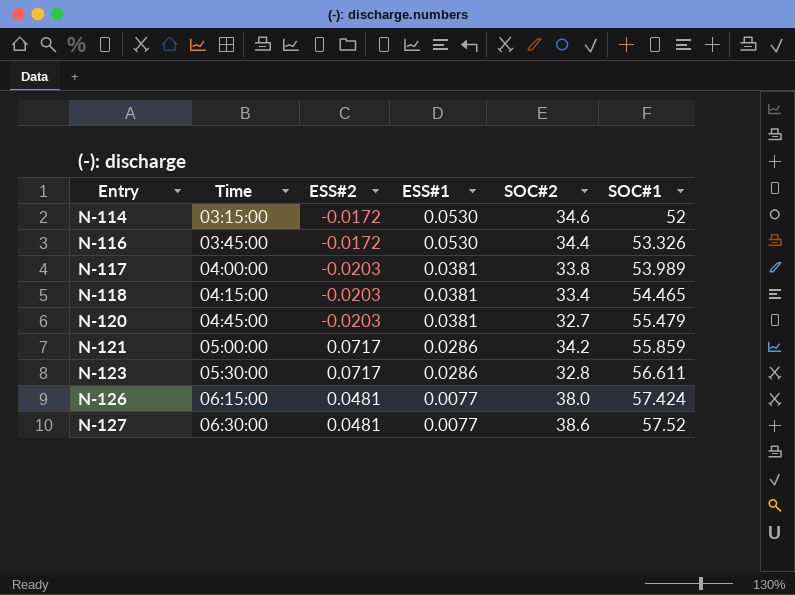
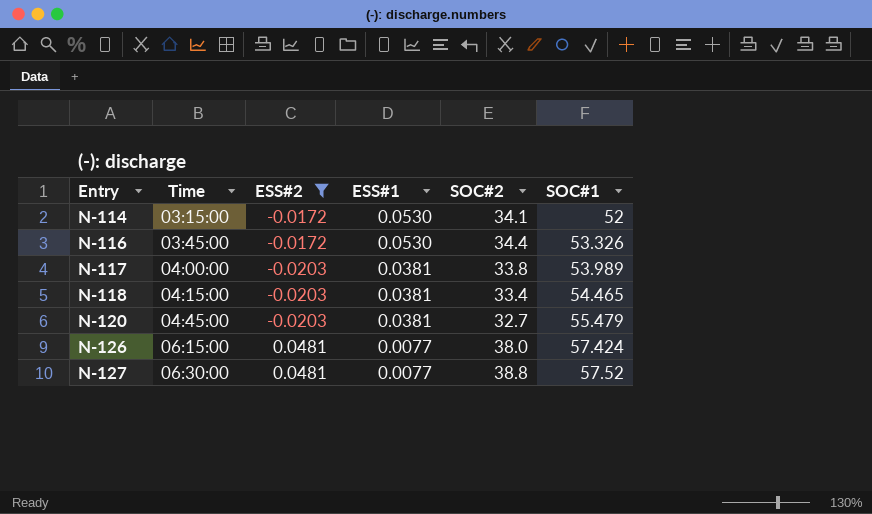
filter: none -> ESS#2 != 0.0717
N-114 | SOC#2: 34.6 -> 34.1
N-127 | SOC#2: 38.6 -> 38.8

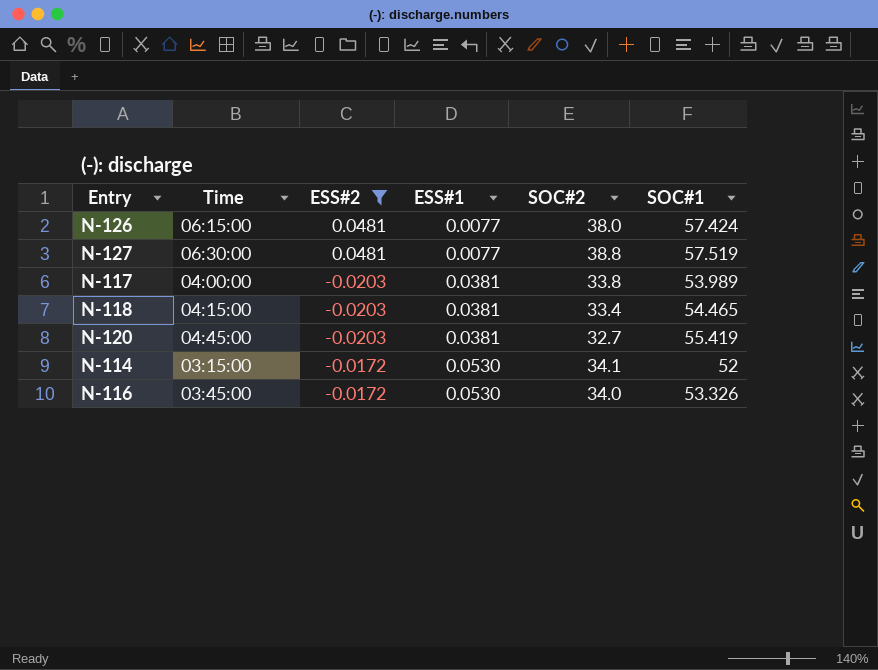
row order: Entry ascending -> ESS#1 ascending
N-127 | SOC#1: 57.52 -> 57.519
N-120 | SOC#1: 55.479 -> 55.419
N-116 | SOC#2: 34.4 -> 34.0

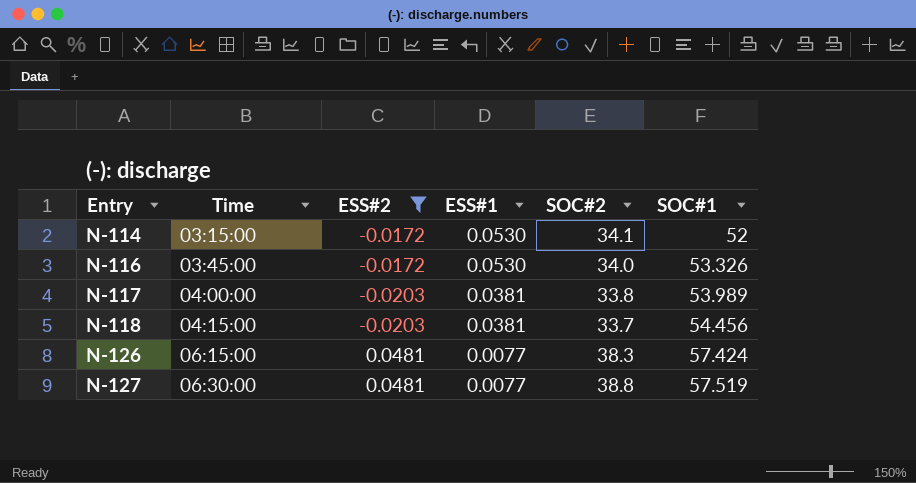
row order: ESS#1 ascending -> Entry ascending
row N-120: 04:45:00 | -0.0203 | 0.0381 | 32.7 | 55.419 -> none
N-118 | SOC#2: 33.4 -> 33.7
N-118 | SOC#1: 54.465 -> 54.456
N-126 | SOC#2: 38.0 -> 38.3

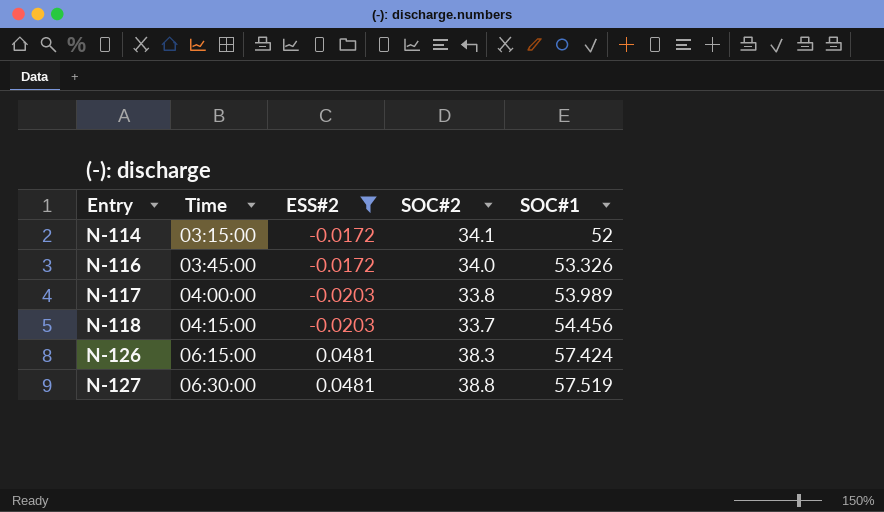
column ESS#1 | position: 4 -> none

